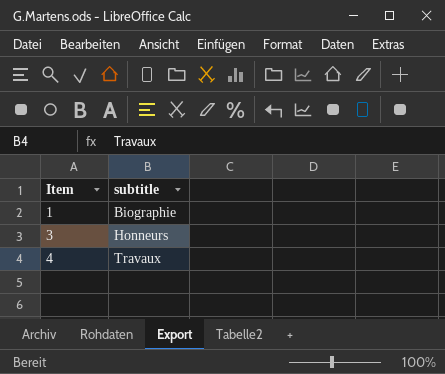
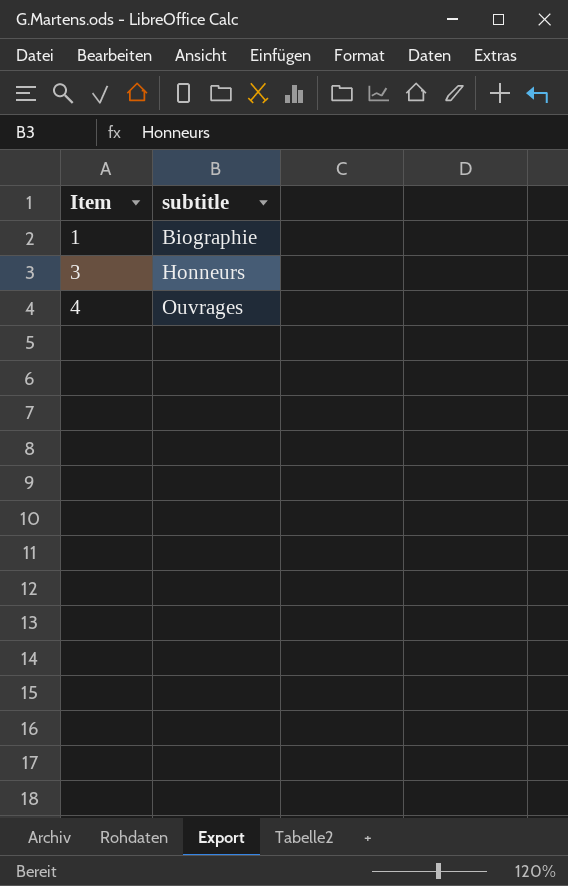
4 | subtitle: Travaux -> Ouvrages

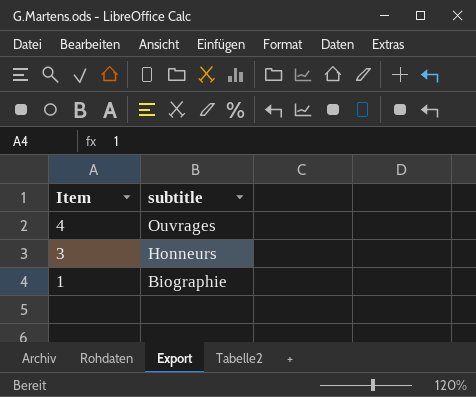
row order: Item ascending -> Item descending

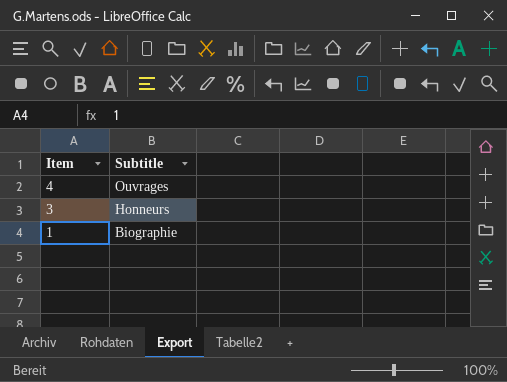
column name: subtitle -> Subtitle

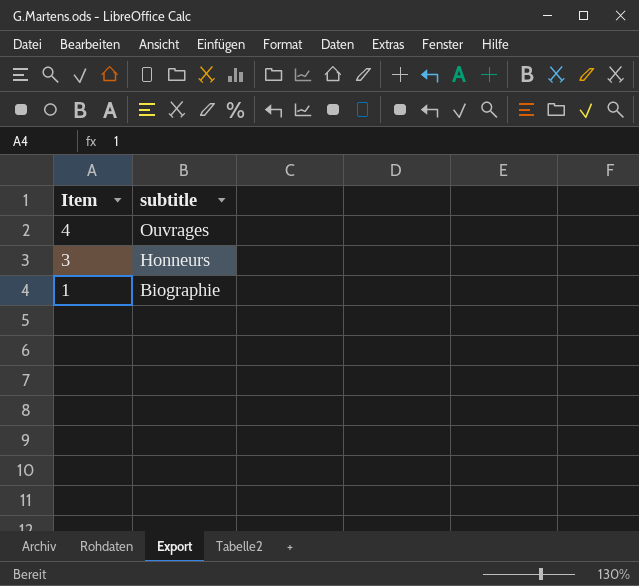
column name: Subtitle -> subtitle

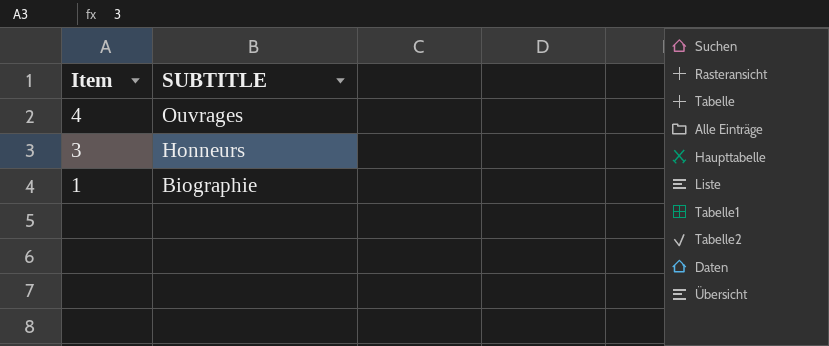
column name: subtitle -> SUBTITLE

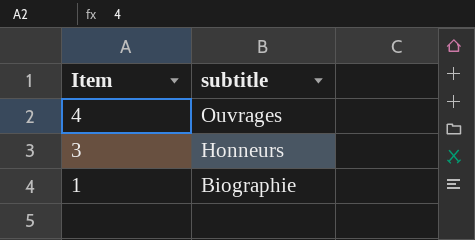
column name: SUBTITLE -> subtitle

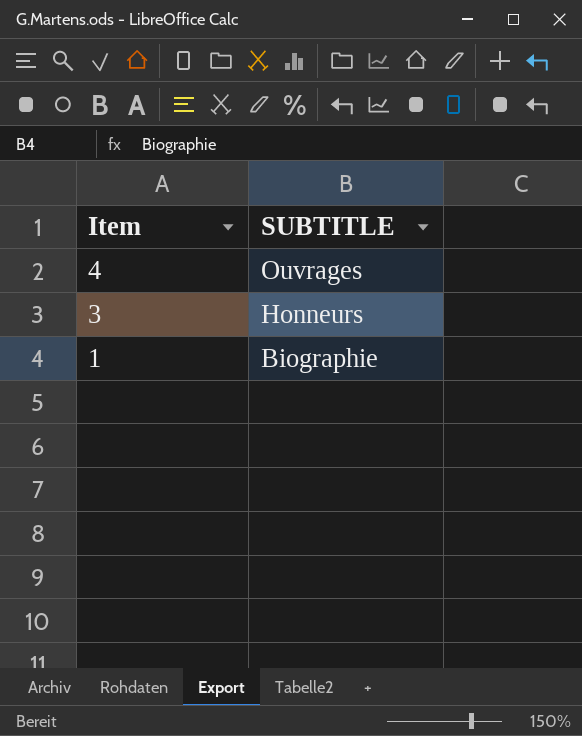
column name: subtitle -> SUBTITLE

